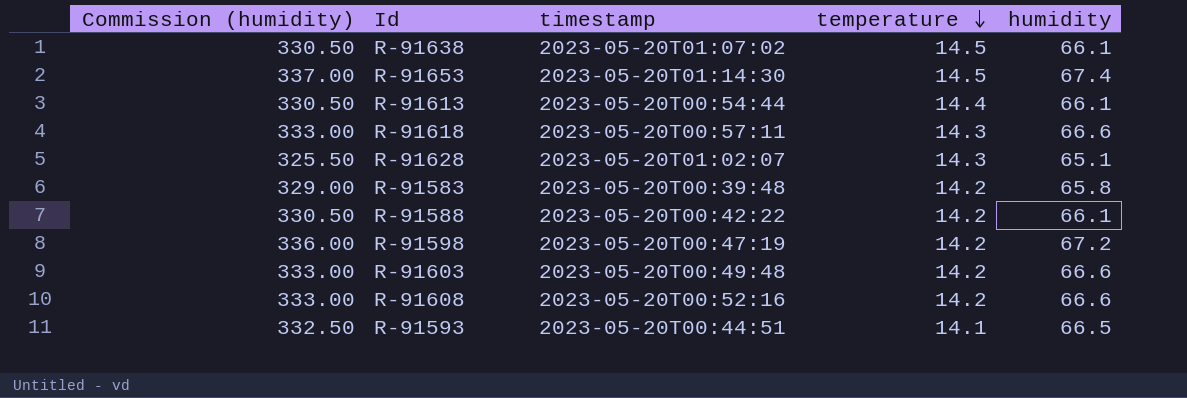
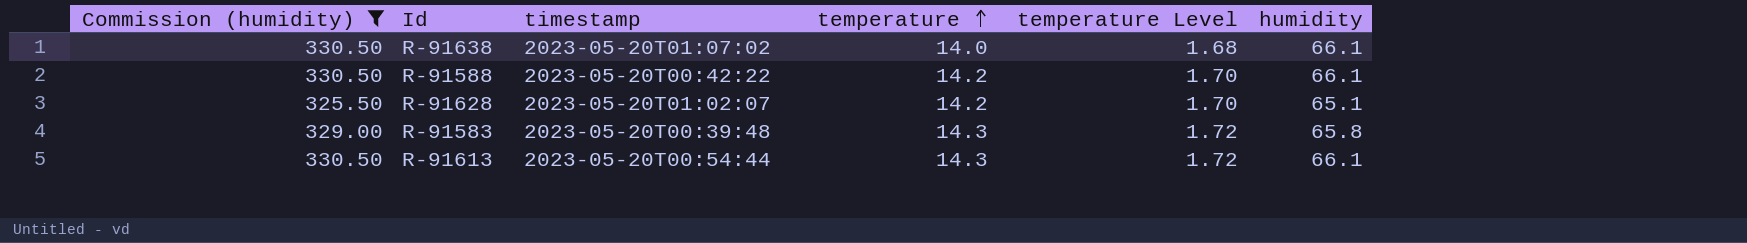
filter: none -> Commission (humidity) <= 330.50
row order: temperature descending -> temperature ascending
column temperature Level | formula: none -> [temperature] * 0.12
R-91638 | temperature: 14.5 -> 14.0
R-91628 | temperature: 14.3 -> 14.2
R-91583 | temperature: 14.2 -> 14.3
R-91613 | temperature: 14.4 -> 14.3

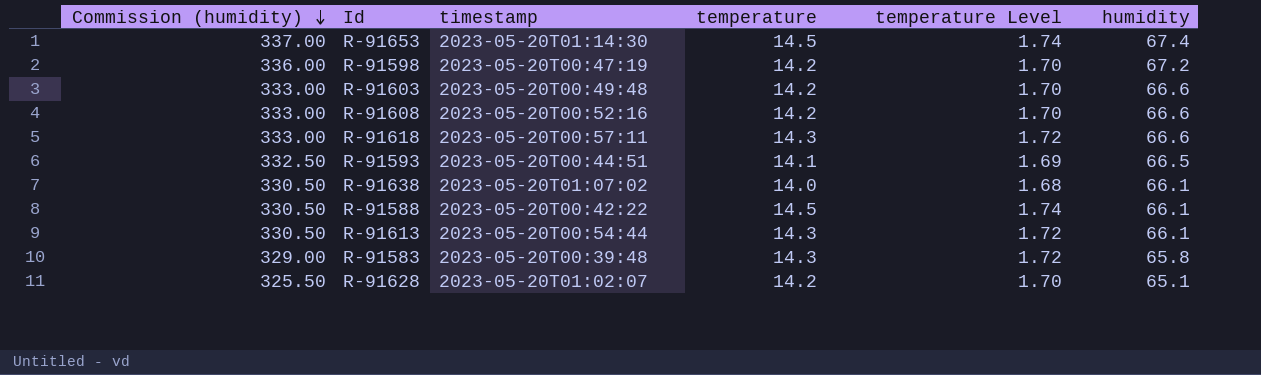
filter: Commission (humidity) <= 330.50 -> none
row order: temperature ascending -> Commission (humidity) descending
R-91588 | temperature: 14.2 -> 14.5
R-91588 | temperature Level: 1.70 -> 1.74

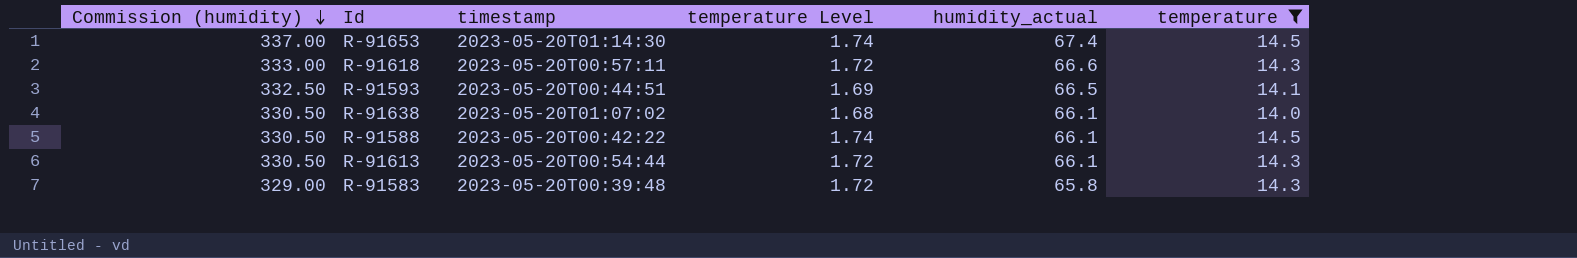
filter: none -> temperature != 14.2
column name: humidity -> humidity_actual
column temperature | position: 4 -> 6

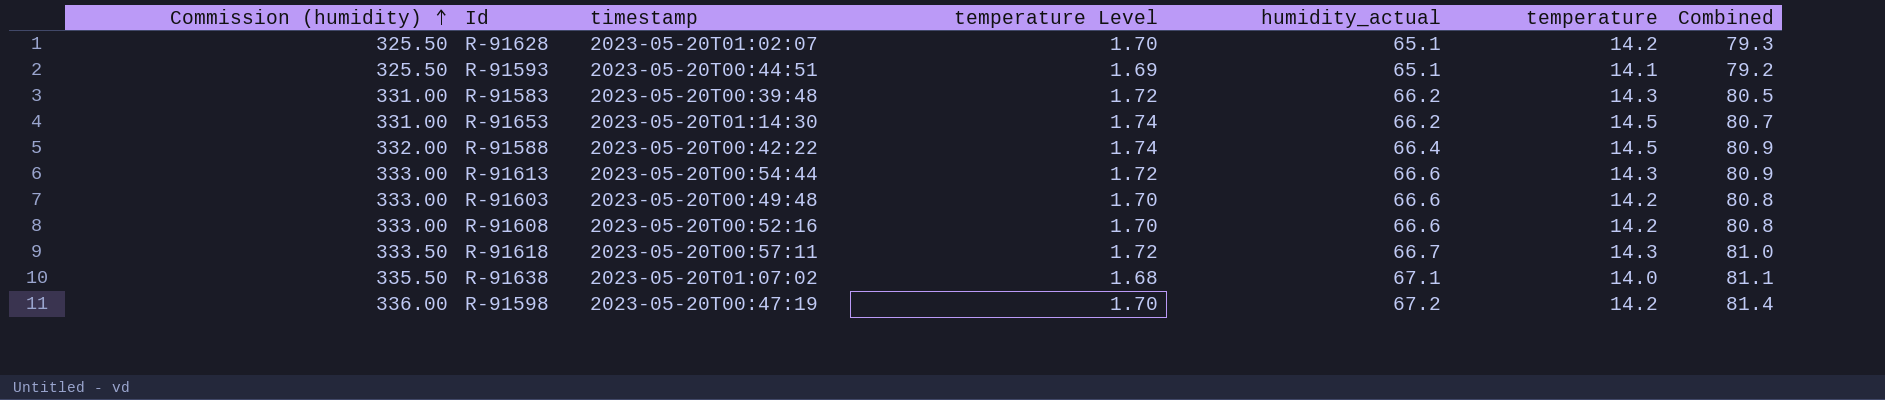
filter: temperature != 14.2 -> none
row order: Commission (humidity) descending -> Commission (humidity) ascending
column Combined | formula: none -> [humidity_actual] + [temperature]
R-91593 | Commission (humidity): 332.50 -> 325.50
R-91593 | humidity_actual: 66.5 -> 65.1
R-91583 | Commission (humidity): 329.00 -> 331.00
R-91583 | humidity_actual: 65.8 -> 66.2
R-91653 | Commission (humidity): 337.00 -> 331.00
R-91653 | humidity_actual: 67.4 -> 66.2
R-91588 | Commission (humidity): 330.50 -> 332.00
R-91588 | humidity_actual: 66.1 -> 66.4
R-91613 | Commission (humidity): 330.50 -> 333.00
R-91613 | humidity_actual: 66.1 -> 66.6
R-91618 | Commission (humidity): 333.00 -> 333.50
R-91618 | humidity_actual: 66.6 -> 66.7
R-91638 | Commission (humidity): 330.50 -> 335.50
R-91638 | humidity_actual: 66.1 -> 67.1

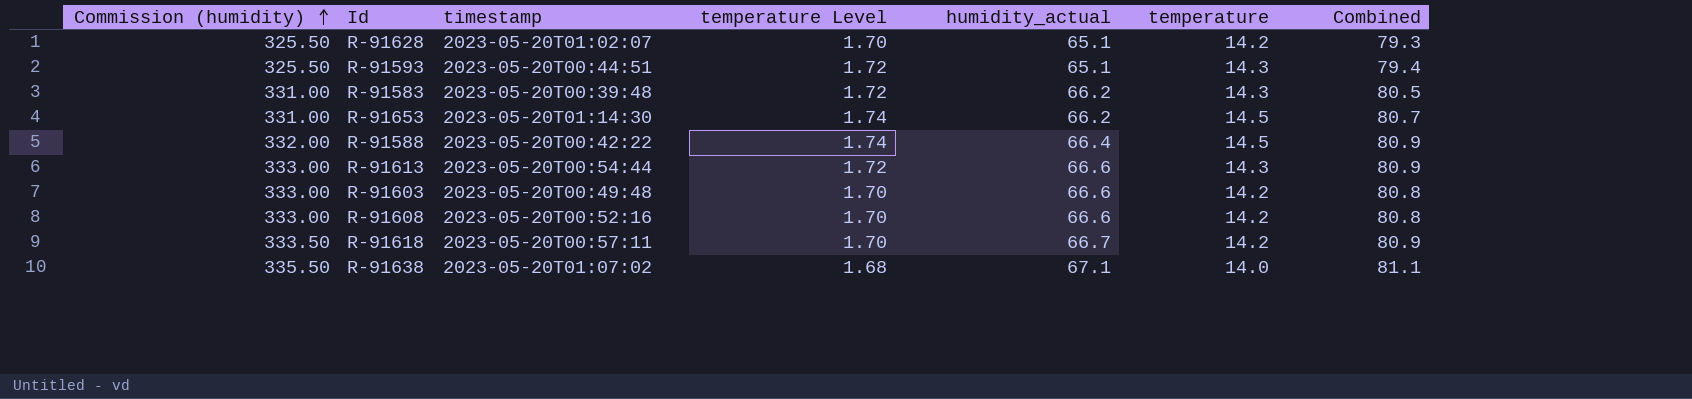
row R-91598: 336.00 | 2023-05-20T00:47:19 | 1.70 | 67.2 | 14.2 | 81.4 -> none
R-91593 | temperature Level: 1.69 -> 1.72
R-91593 | temperature: 14.1 -> 14.3
R-91593 | Combined: 79.2 -> 79.4
R-91618 | temperature Level: 1.72 -> 1.70
R-91618 | temperature: 14.3 -> 14.2
R-91618 | Combined: 81.0 -> 80.9

